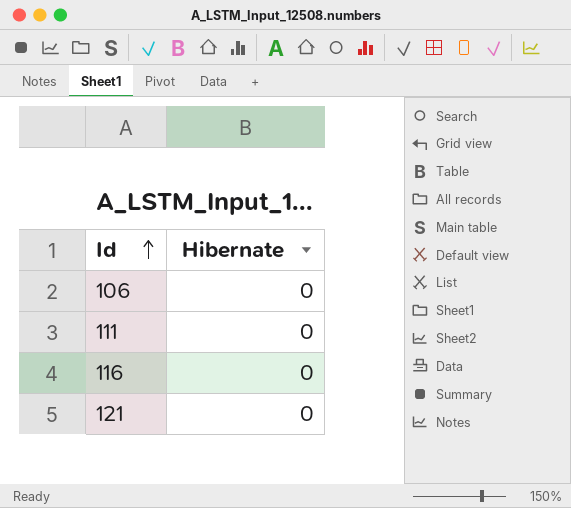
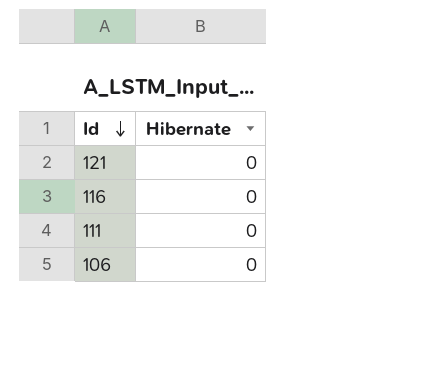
row order: Id ascending -> Id descending

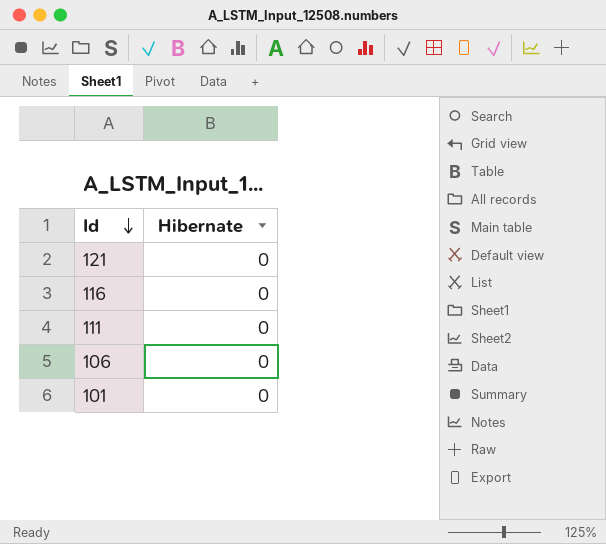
row 101: none -> 0

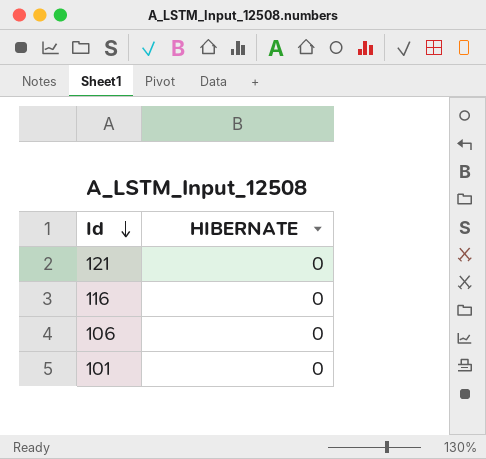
column name: Hibernate -> HIBERNATE
row 111: 0 -> none

